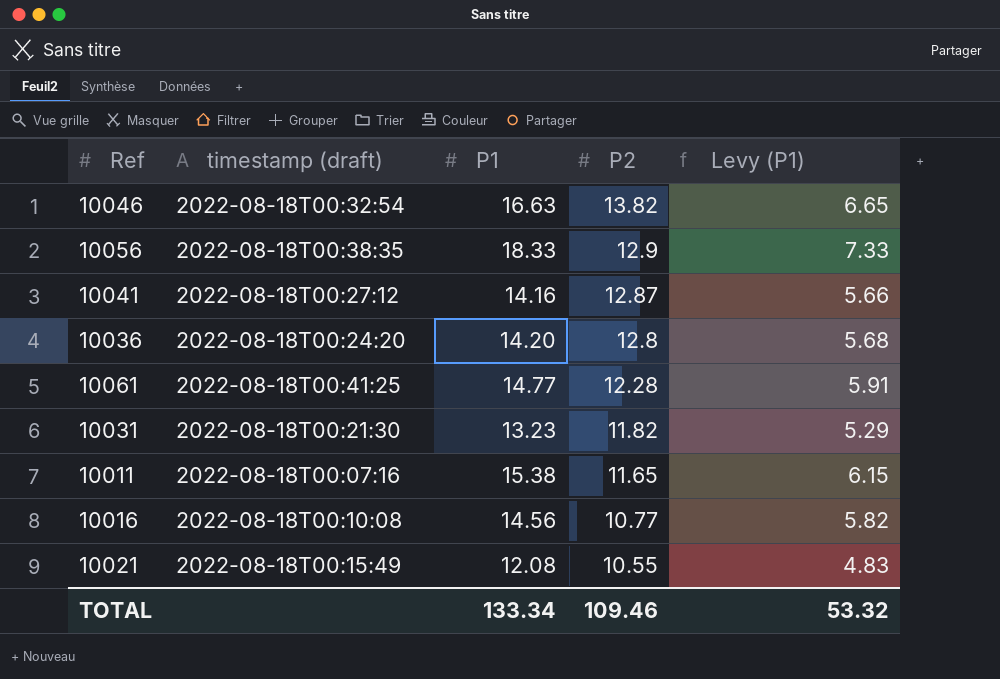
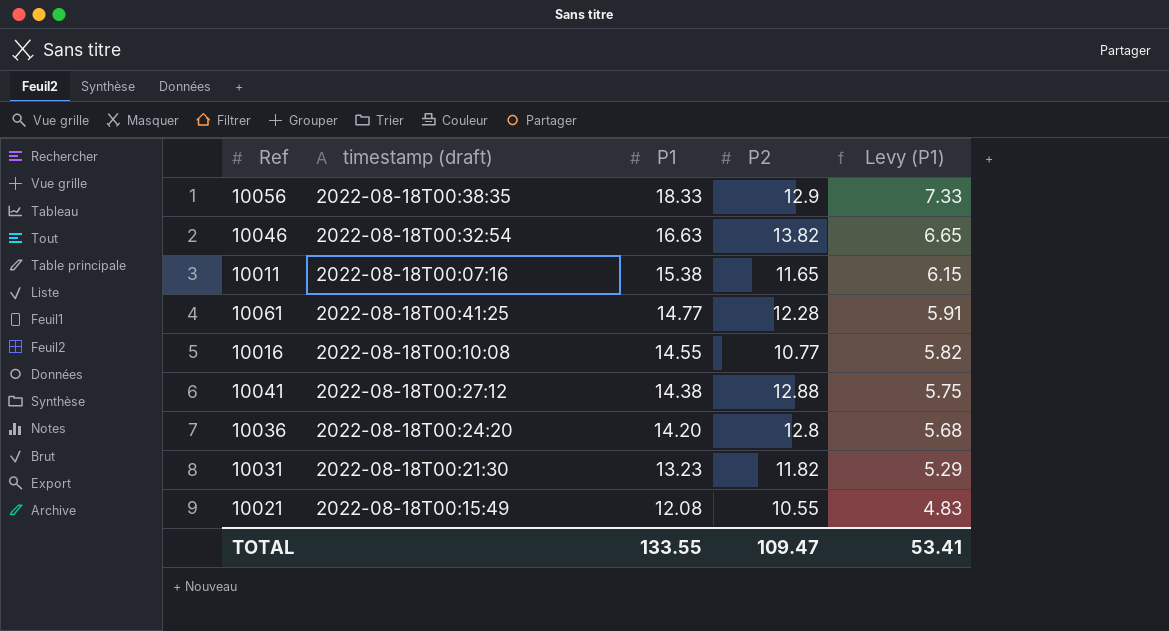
row order: P2 descending -> P1 descending
10016 | P1: 14.56 -> 14.55
10041 | P1: 14.16 -> 14.38
10041 | P2: 12.87 -> 12.88
10041 | Levy (P1): 5.66 -> 5.75
TOTAL | P1: 133.34 -> 133.55
TOTAL | P2: 109.46 -> 109.47
TOTAL | Levy (P1): 53.32 -> 53.41

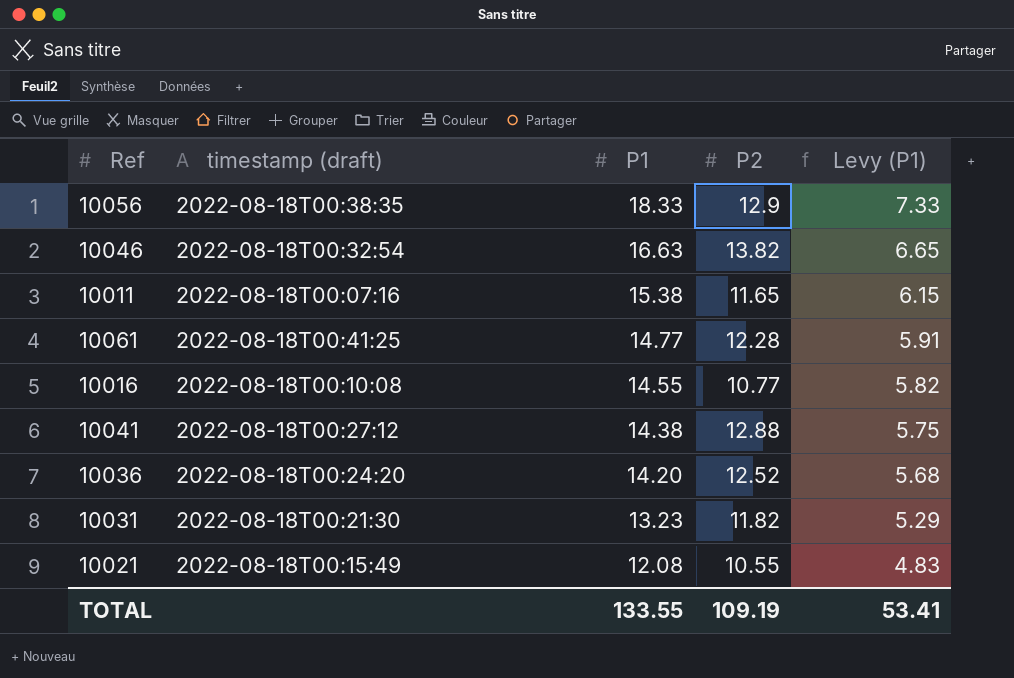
10036 | P2: 12.8 -> 12.52
TOTAL | P2: 109.47 -> 109.19

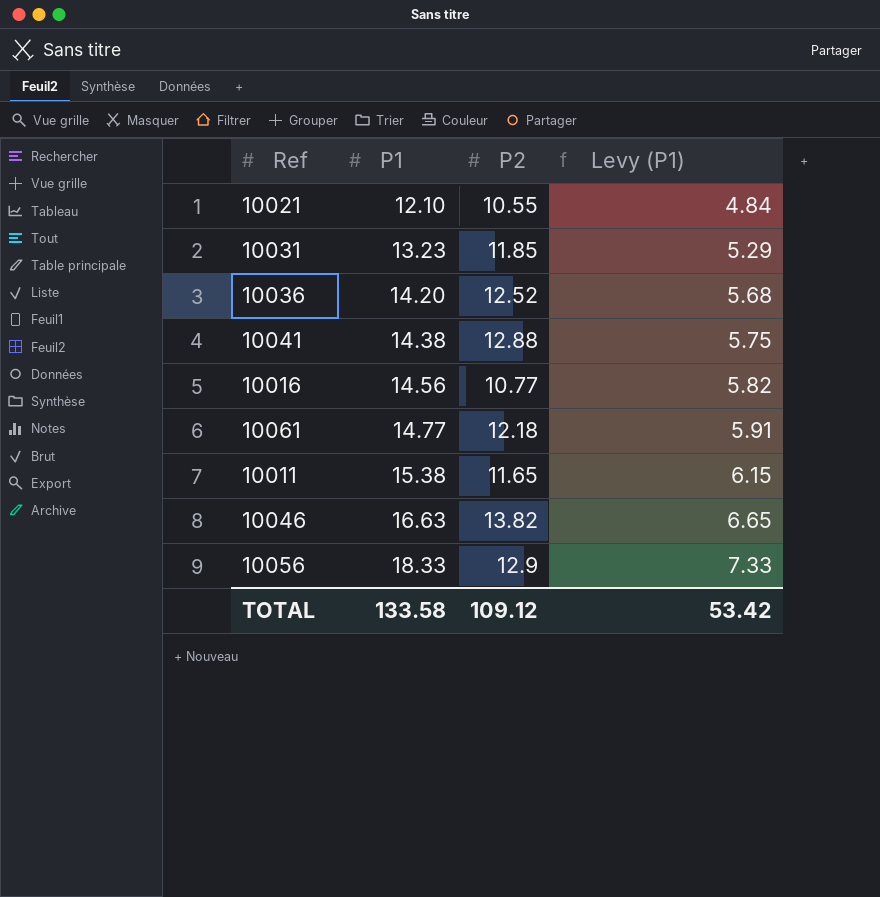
row order: P1 descending -> P1 ascending
column timestamp (draft) | position: 2 -> none
10021 | P1: 12.08 -> 12.10
10021 | Levy (P1): 4.83 -> 4.84
10031 | P2: 11.82 -> 11.85
10016 | P1: 14.55 -> 14.56
10061 | P2: 12.28 -> 12.18
TOTAL | P1: 133.55 -> 133.58
TOTAL | P2: 109.19 -> 109.12
TOTAL | Levy (P1): 53.41 -> 53.42

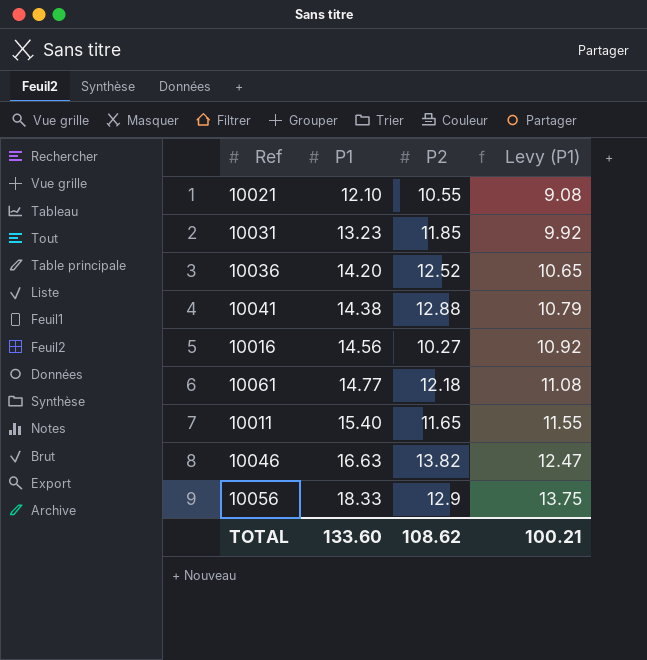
column Levy (P1) | formula: [P1] * 0.4 -> [P1] * 0.75
10016 | P2: 10.77 -> 10.27
10011 | P1: 15.38 -> 15.40
TOTAL | P1: 133.58 -> 133.60
TOTAL | P2: 109.12 -> 108.62
TOTAL | Levy (P1): 53.42 -> 100.21

